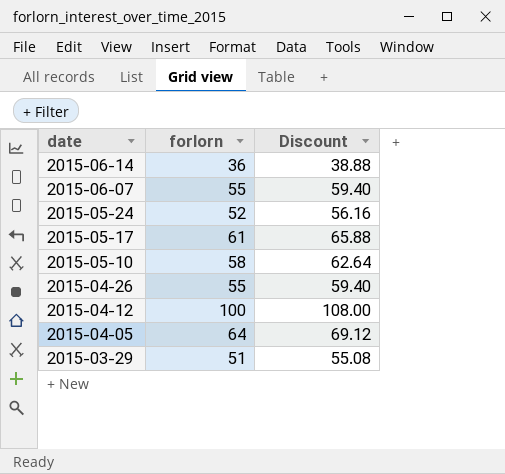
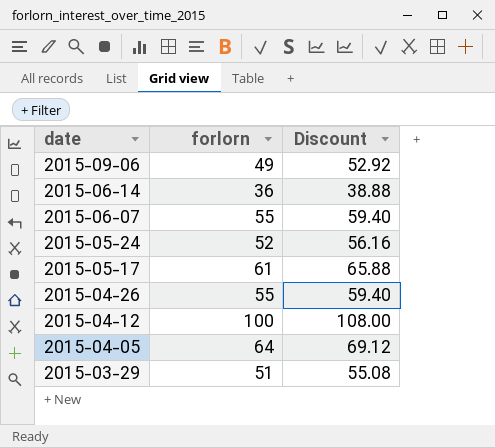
row 2015-05-10: 58 | 62.64 -> none
row 2015-09-06: none -> 49 | 52.92

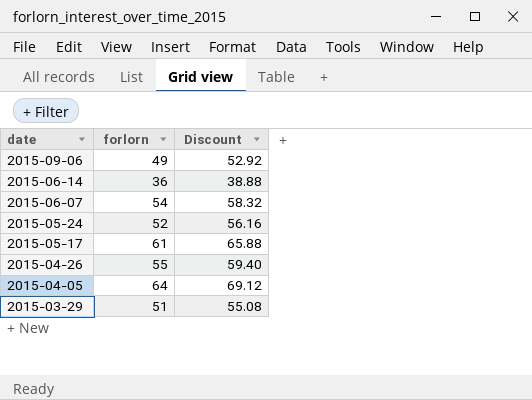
row 2015-04-12: 100 | 108.00 -> none
2015-06-07 | forlorn: 55 -> 54
2015-06-07 | Discount: 59.40 -> 58.32

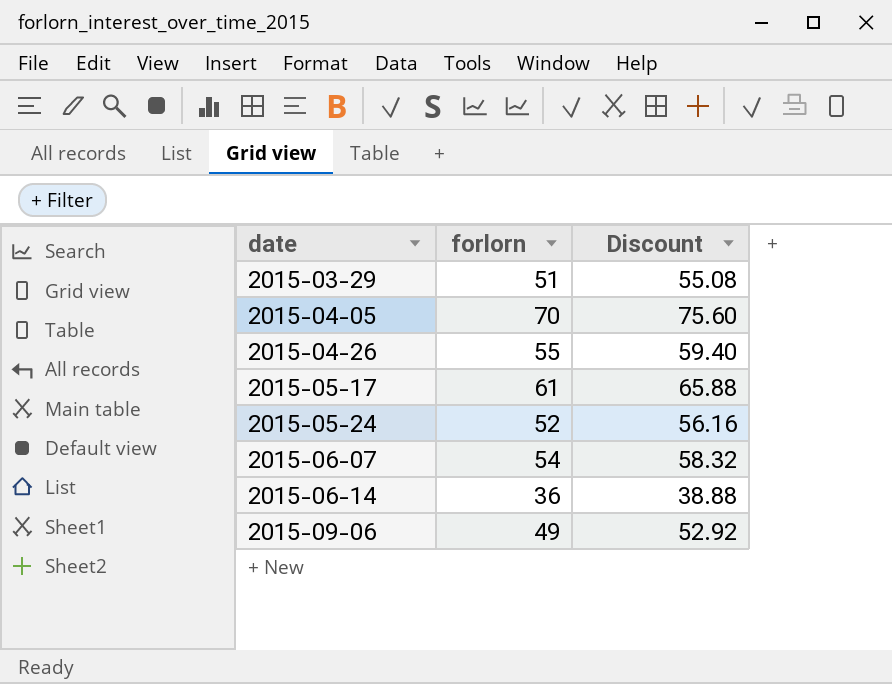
row order: date descending -> date ascending
2015-04-05 | forlorn: 64 -> 70
2015-04-05 | Discount: 69.12 -> 75.60

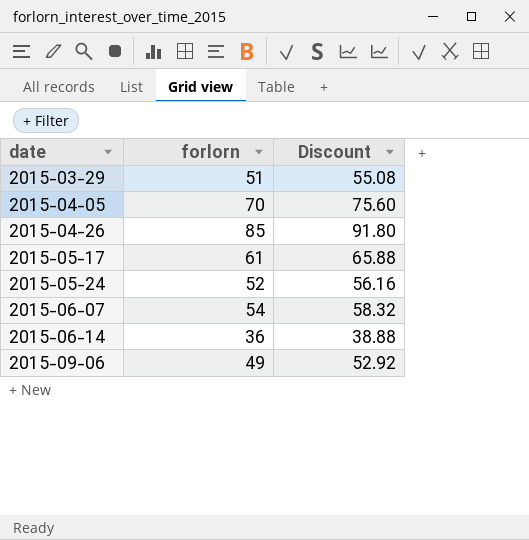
2015-04-26 | forlorn: 55 -> 85
2015-04-26 | Discount: 59.40 -> 91.80

